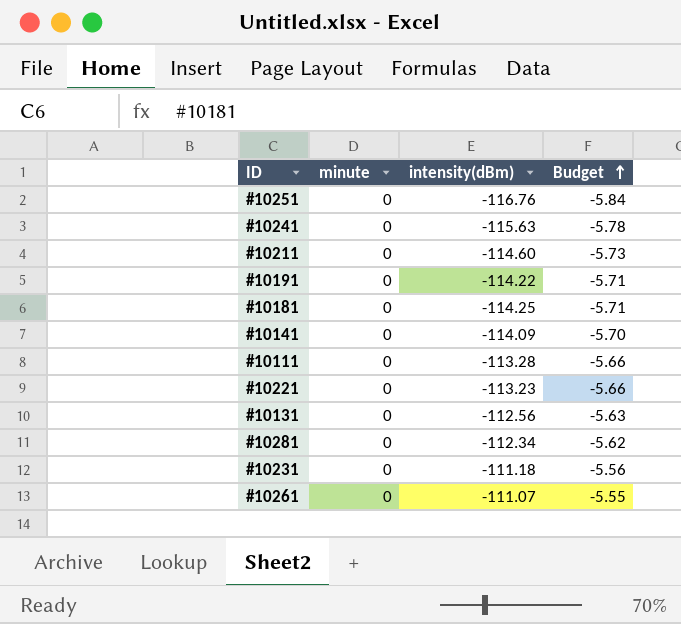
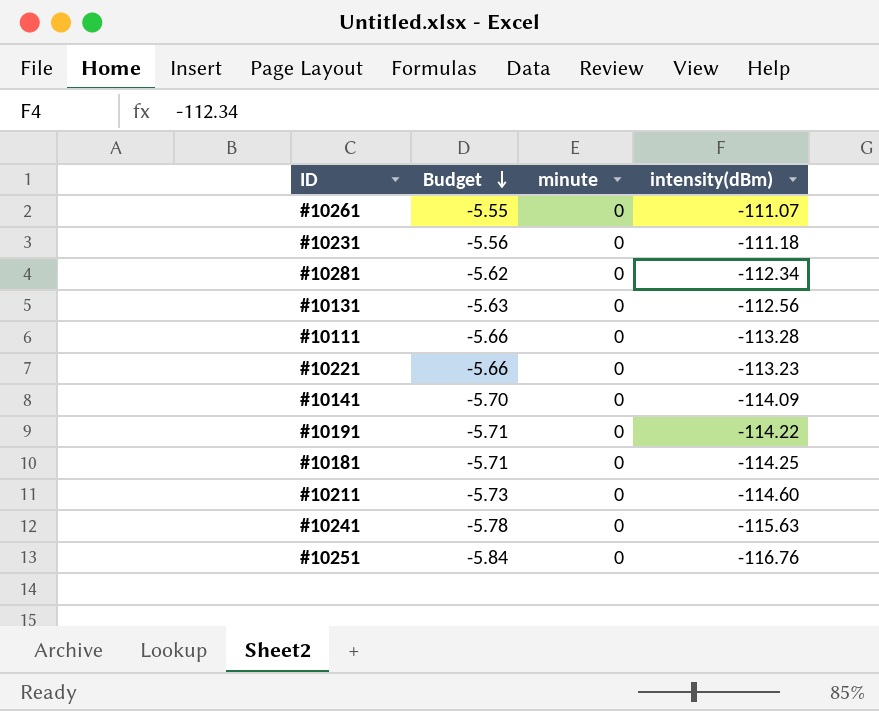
row order: Budget ascending -> Budget descending
column Budget | position: 4 -> 2

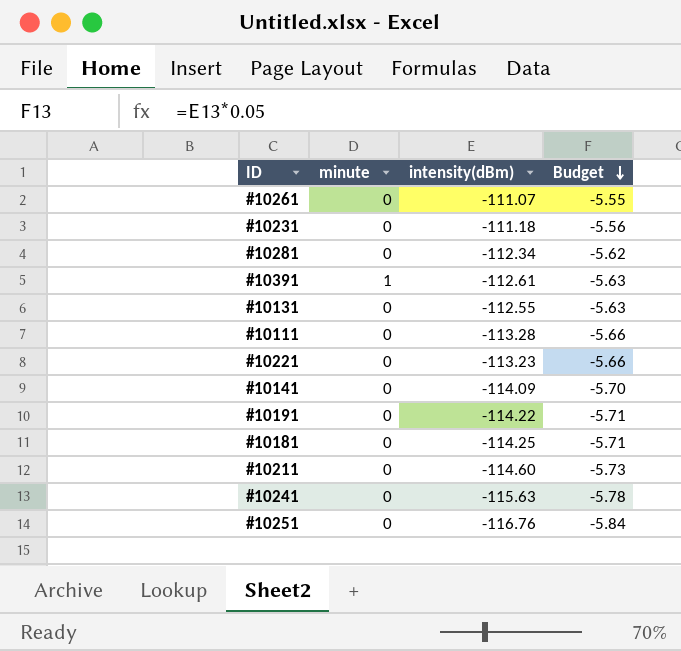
column Budget | position: 2 -> 4
row #10391: none -> 1 | -112.61 | -5.63
#10131 | intensity(dBm): -112.56 -> -112.55

